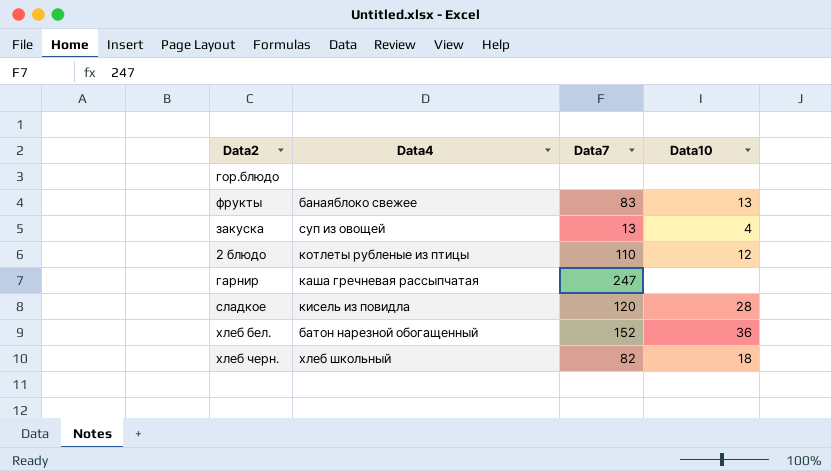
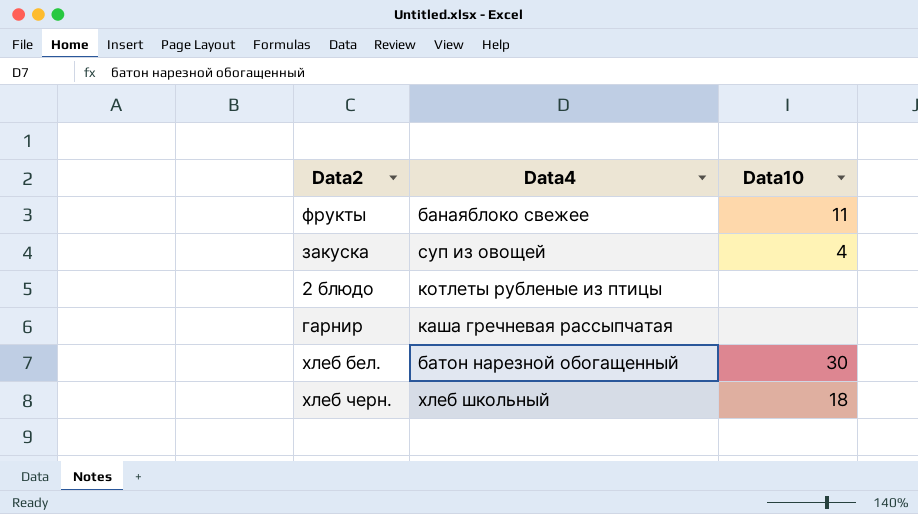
column Data7 | position: 3 -> none
row гор.блюдо: none | none | none -> none
row сладкое: кисель из повидла | 120 | 28 -> none
фрукты | Data10: 13 -> 11
2 блюдо | Data10: 12 -> none
хлеб бел. | Data10: 36 -> 30

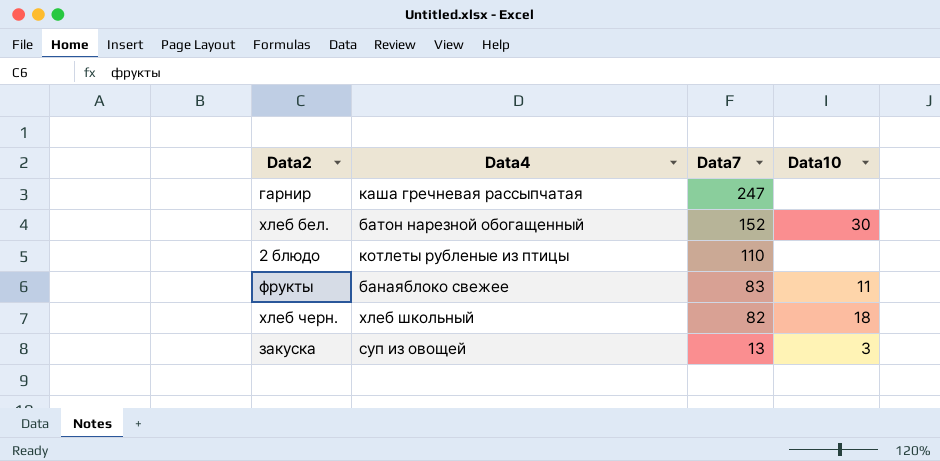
row order: none -> Data7 descending
column Data7 | position: none -> 3
закуска | Data10: 4 -> 3

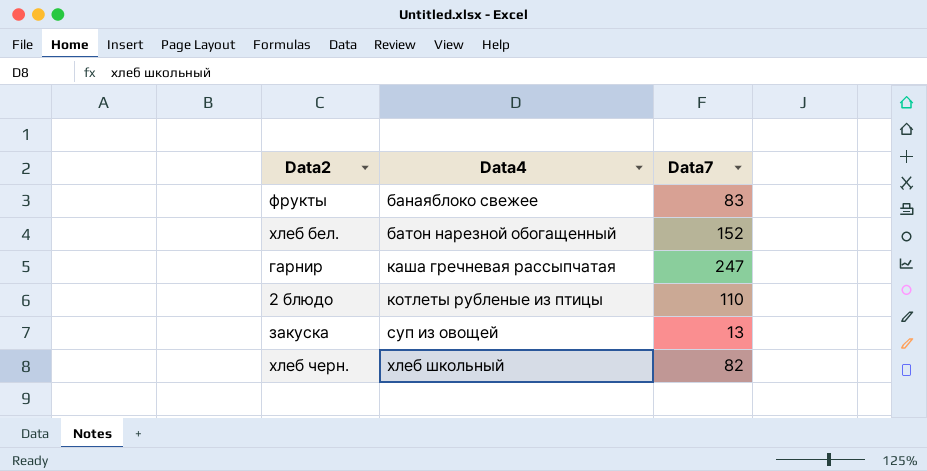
row order: Data7 descending -> Data4 ascending
column Data10 | position: 4 -> none

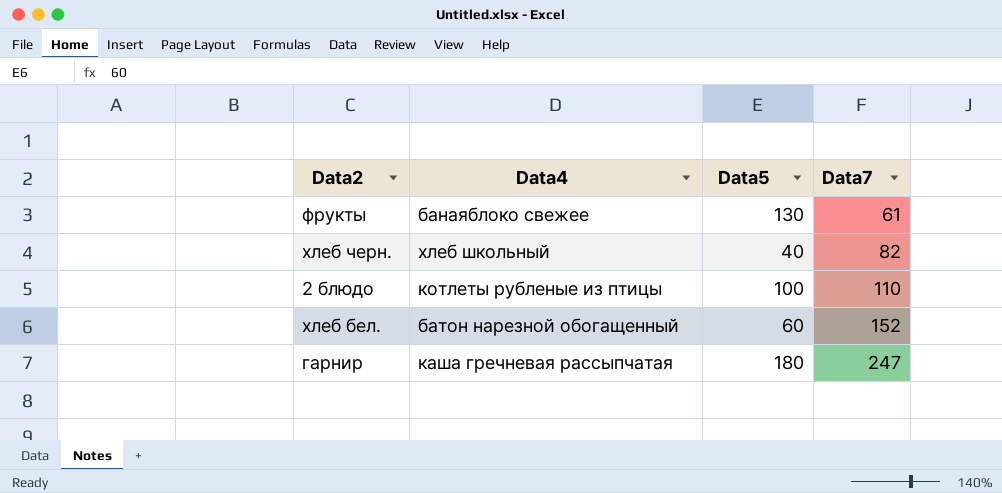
row order: Data4 ascending -> Data7 ascending
column Data5 | position: none -> 3
row закуска: суп из овощей | 13 -> none
фрукты | Data7: 83 -> 61

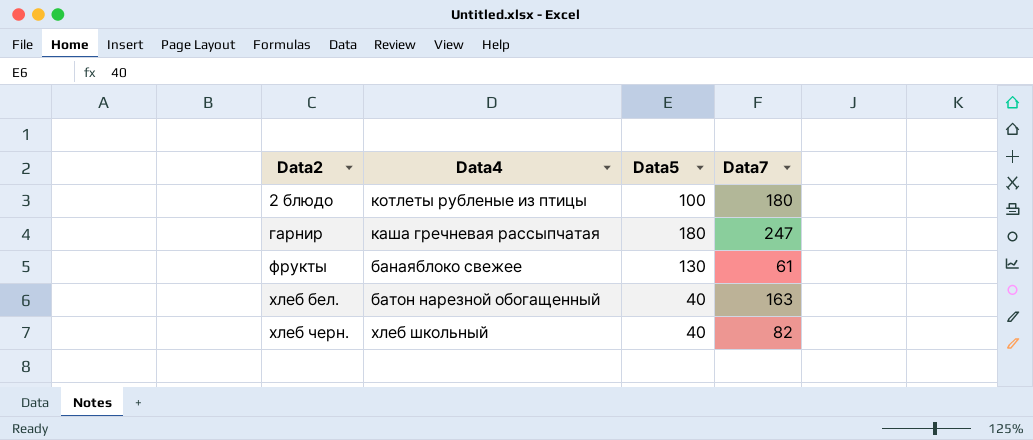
row order: Data7 ascending -> Data2 ascending
2 блюдо | Data7: 110 -> 180
хлеб бел. | Data5: 60 -> 40
хлеб бел. | Data7: 152 -> 163

